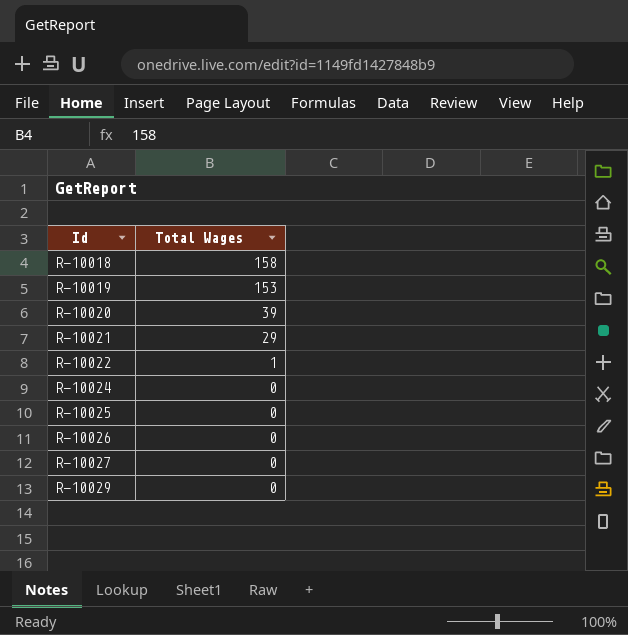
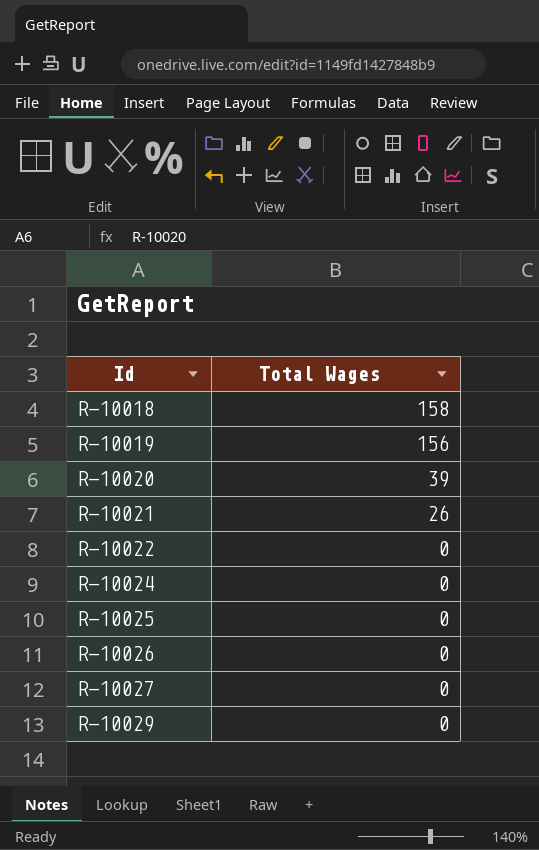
R-10019 | Total Wages: 153 -> 156
R-10021 | Total Wages: 29 -> 26
R-10022 | Total Wages: 1 -> 0

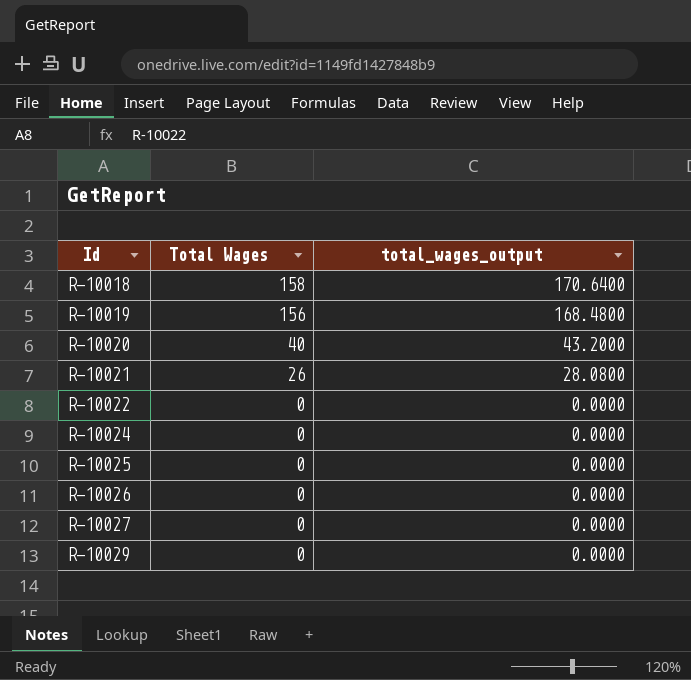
column total_wages_output | formula: none -> [Total Wages] * 1.08
R-10020 | Total Wages: 39 -> 40

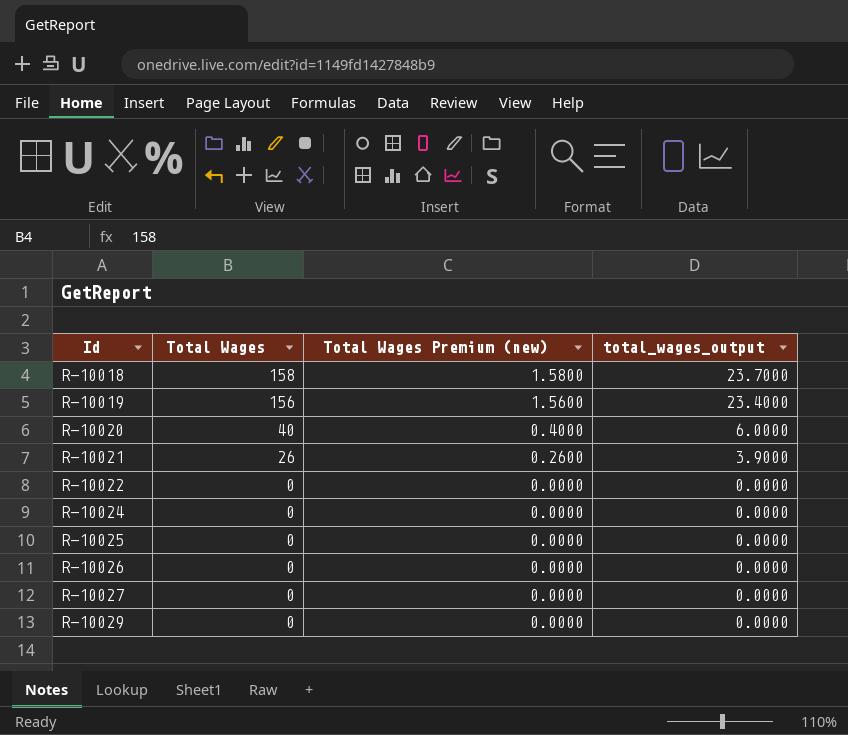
column Total Wages Premium (new) | formula: none -> [Total Wages] * 0.01
column total_wages_output | formula: [Total Wages] * 1.08 -> [Total Wages] * 0.15

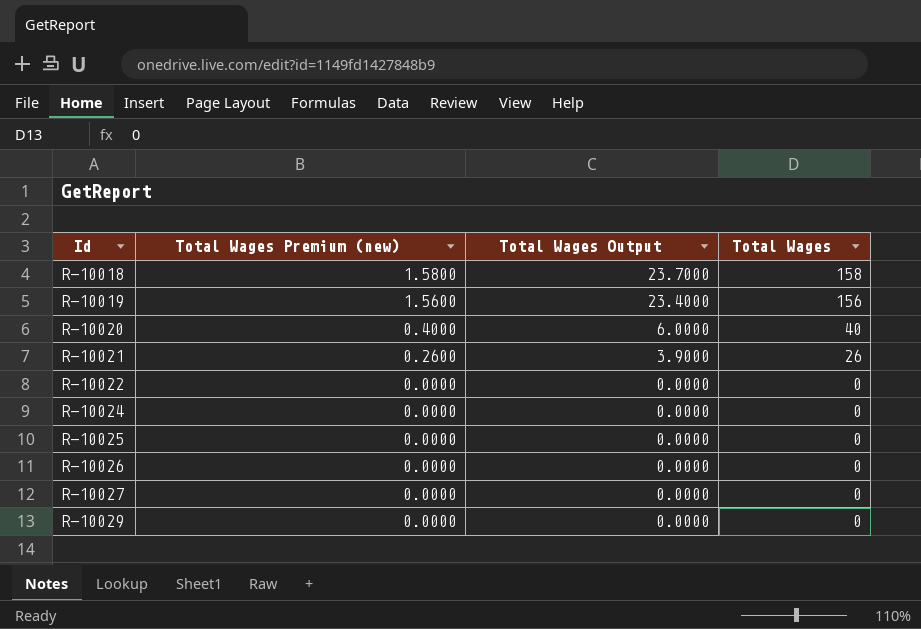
column name: total_wages_output -> Total Wages Output
column Total Wages | position: 2 -> 4

